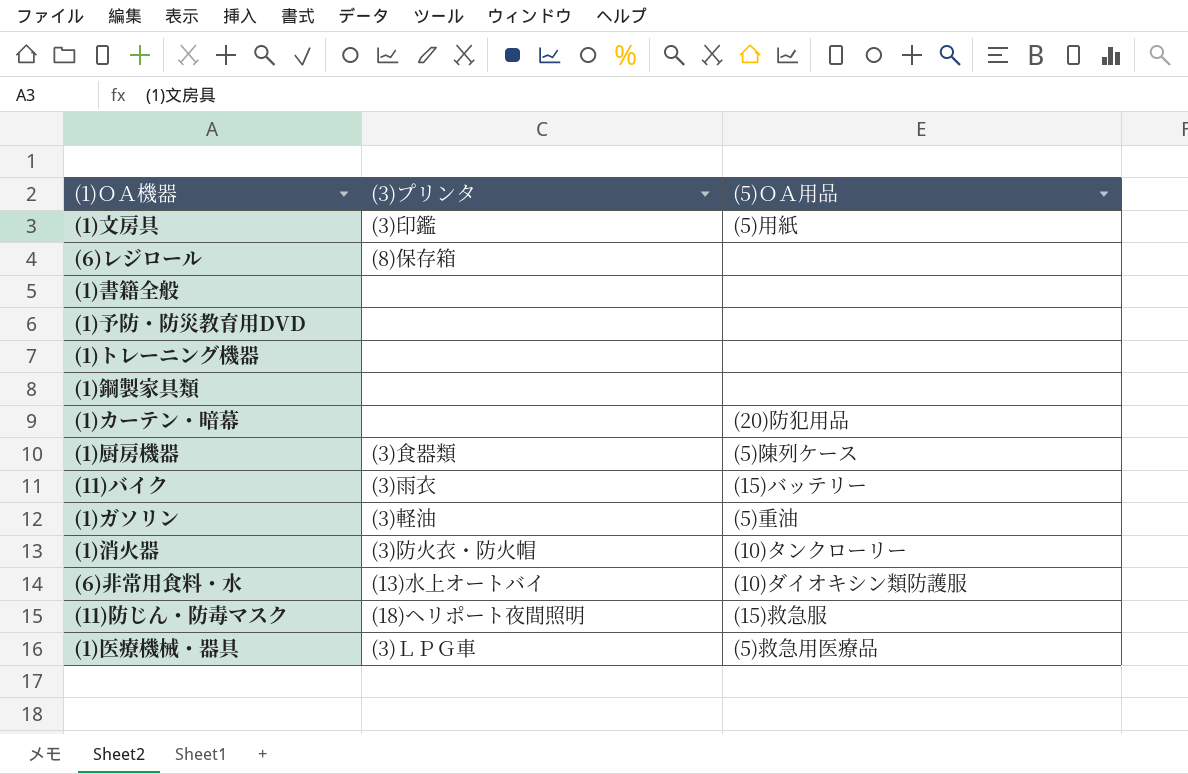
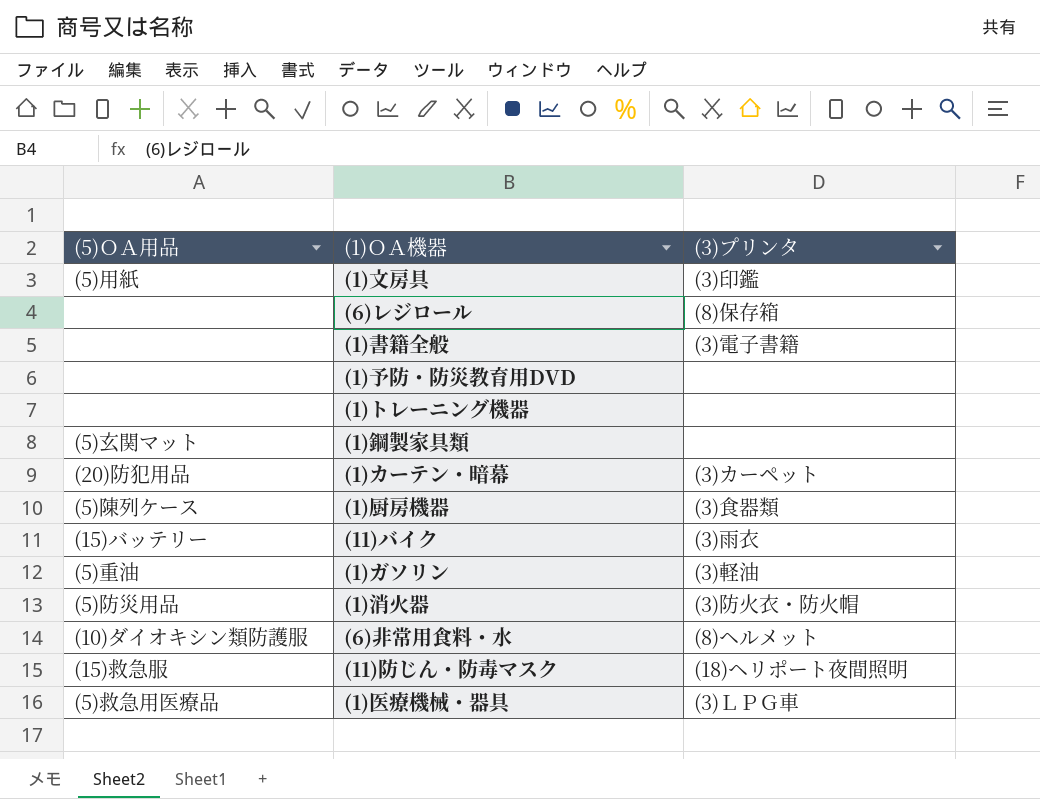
column (5)ＯＡ用品 | position: 3 -> 1
(1)書籍全般 | (3)プリンタ: none -> (3)電子書籍
(1)鋼製家具類 | (5)ＯＡ用品: none -> (5)玄関マット
(1)カーテン・暗幕 | (3)プリンタ: none -> (3)カーペット
(1)消火器 | (5)ＯＡ用品: (10)タンクローリー -> (5)防災用品
(6)非常用食料・水 | (3)プリンタ: (13)水上オートバイ -> (8)ヘルメット

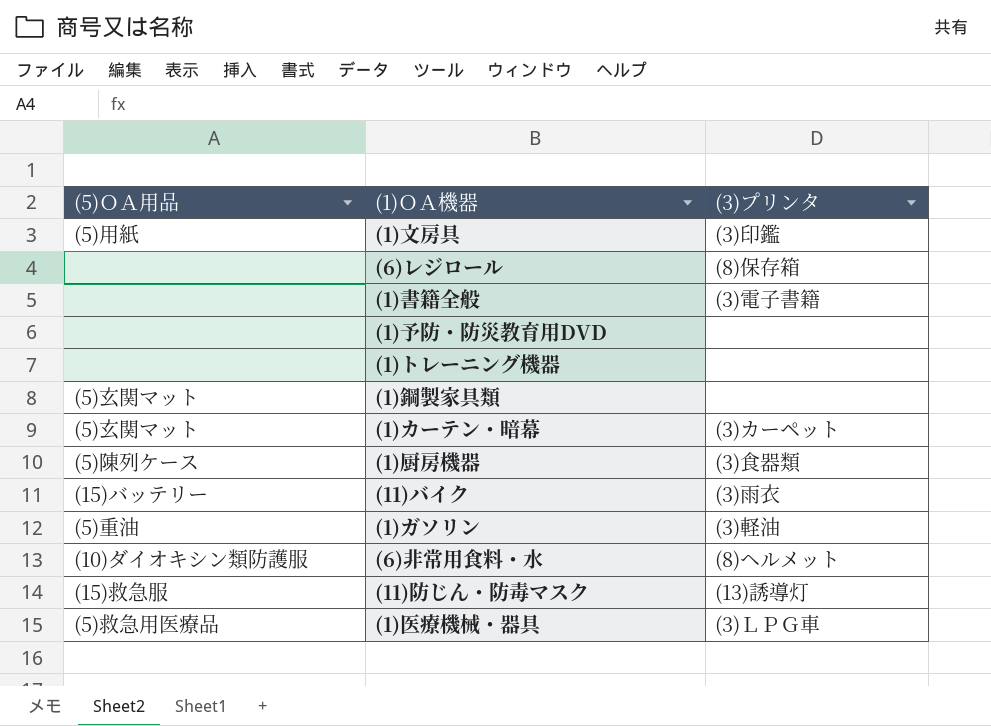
row (1)消火器: (5)防災用品 | (3)防火衣・防火帽 -> none
(1)カーテン・暗幕 | (5)ＯＡ用品: (20)防犯用品 -> (5)玄関マット
(11)防じん・防毒マスク | (3)プリンタ: (18)ヘリポート夜間照明 -> (13)誘導灯

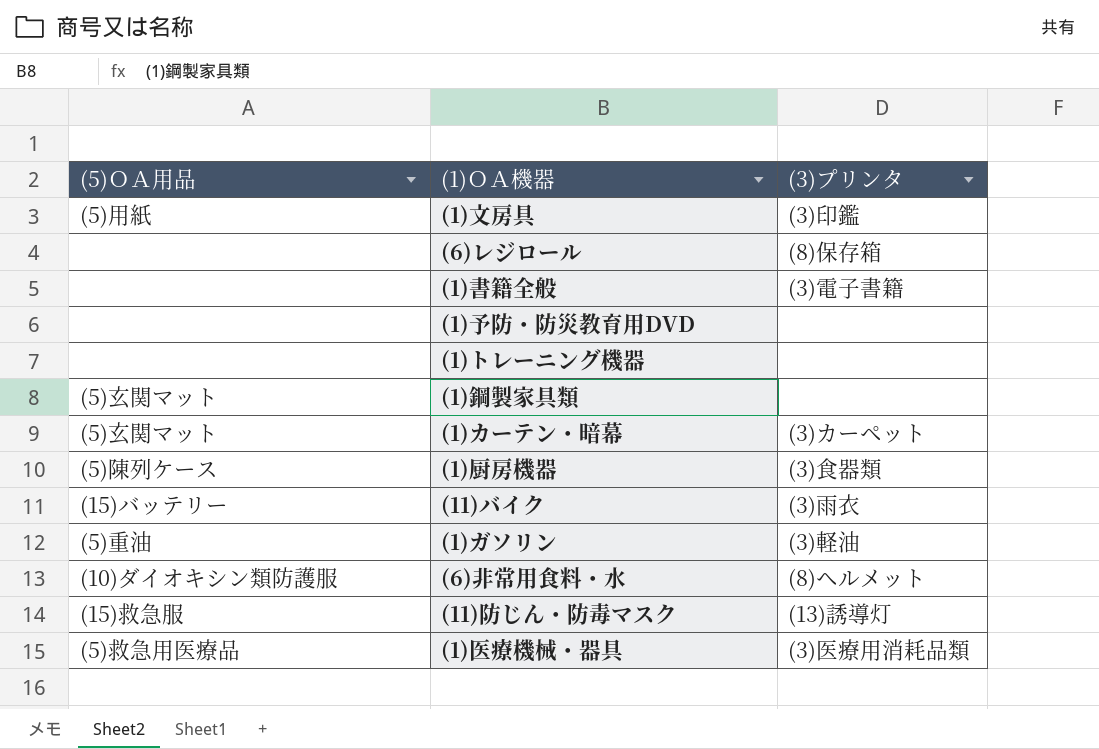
(1)医療機械・器具 | (3)プリンタ: (3)ＬＰＧ車 -> (3)医療用消耗品類

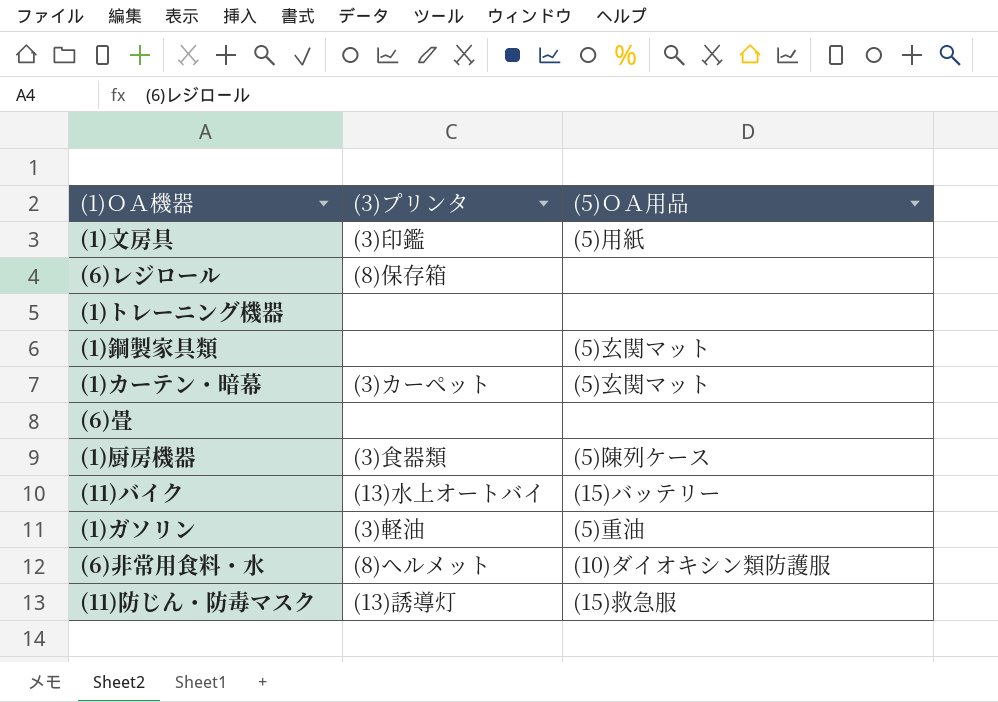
column (5)ＯＡ用品 | position: 1 -> 3
row (1)書籍全般: none | (3)電子書籍 -> none
row (1)予防・防災教育用DVD: none | none -> none
row (1)医療機械・器具: (5)救急用医療品 | (3)医療用消耗品類 -> none
row (6)畳: none -> none | none
(11)バイク | (3)プリンタ: (3)雨衣 -> (13)水上オートバイ

